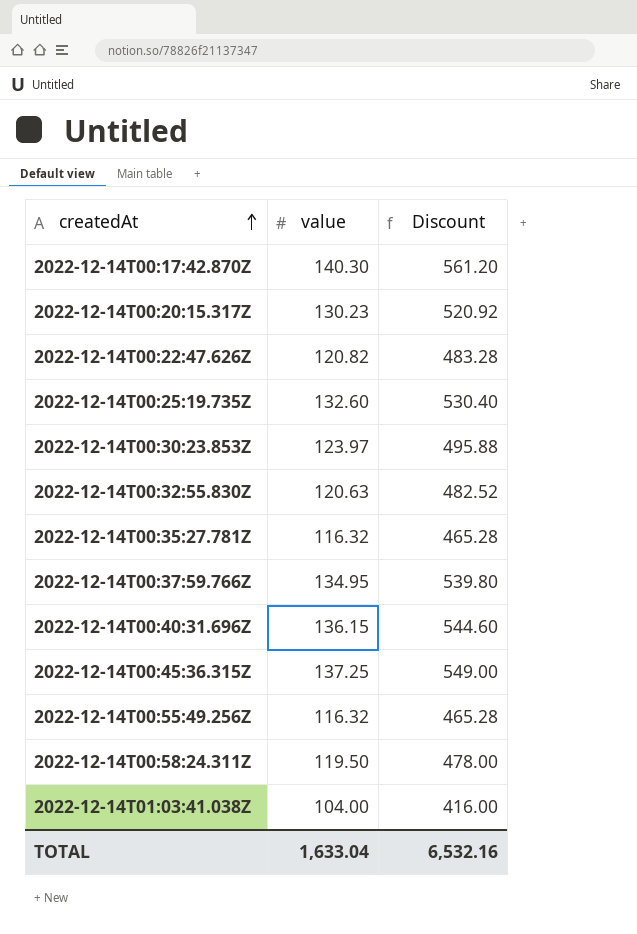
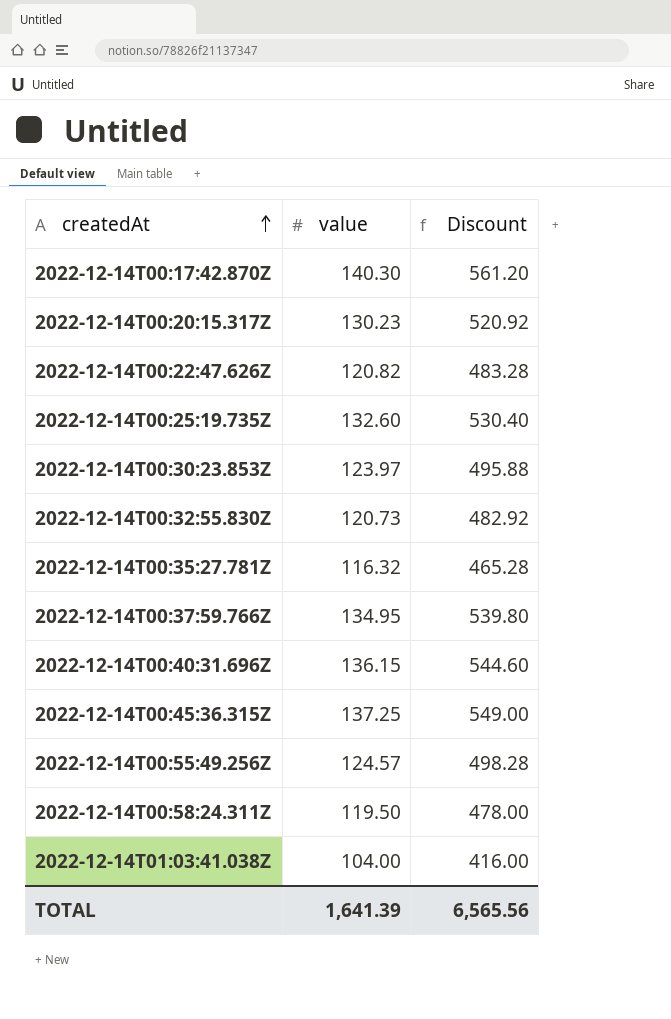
2022-12-14T00:32:55.830Z | value: 120.63 -> 120.73
2022-12-14T00:32:55.830Z | Discount: 482.52 -> 482.92
2022-12-14T00:55:49.256Z | value: 116.32 -> 124.57
2022-12-14T00:55:49.256Z | Discount: 465.28 -> 498.28
TOTAL | value: 1,633.04 -> 1,641.39
TOTAL | Discount: 6,532.16 -> 6,565.56

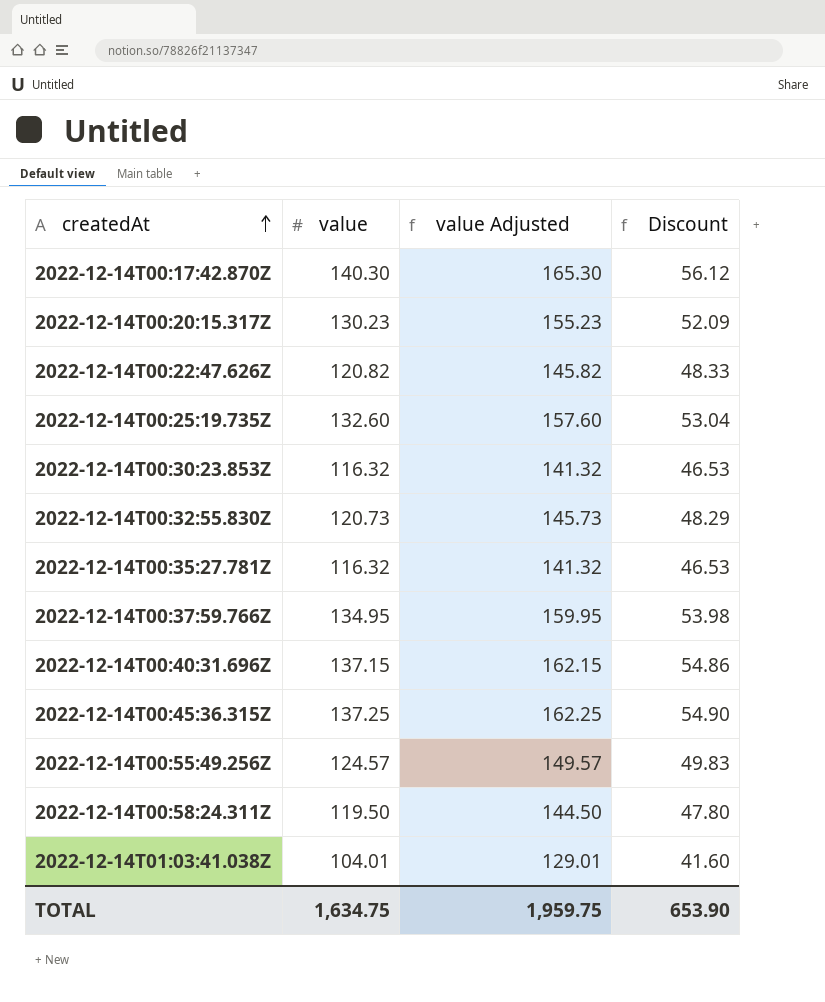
column value Adjusted | formula: none -> [value] + 25
column Discount | formula: [value] * 4 -> [value] * 0.4
2022-12-14T00:30:23.853Z | value: 123.97 -> 116.32
2022-12-14T00:40:31.696Z | value: 136.15 -> 137.15
2022-12-14T01:03:41.038Z | value: 104.00 -> 104.01
TOTAL | value: 1,641.39 -> 1,634.75
TOTAL | Discount: 6,565.56 -> 653.90

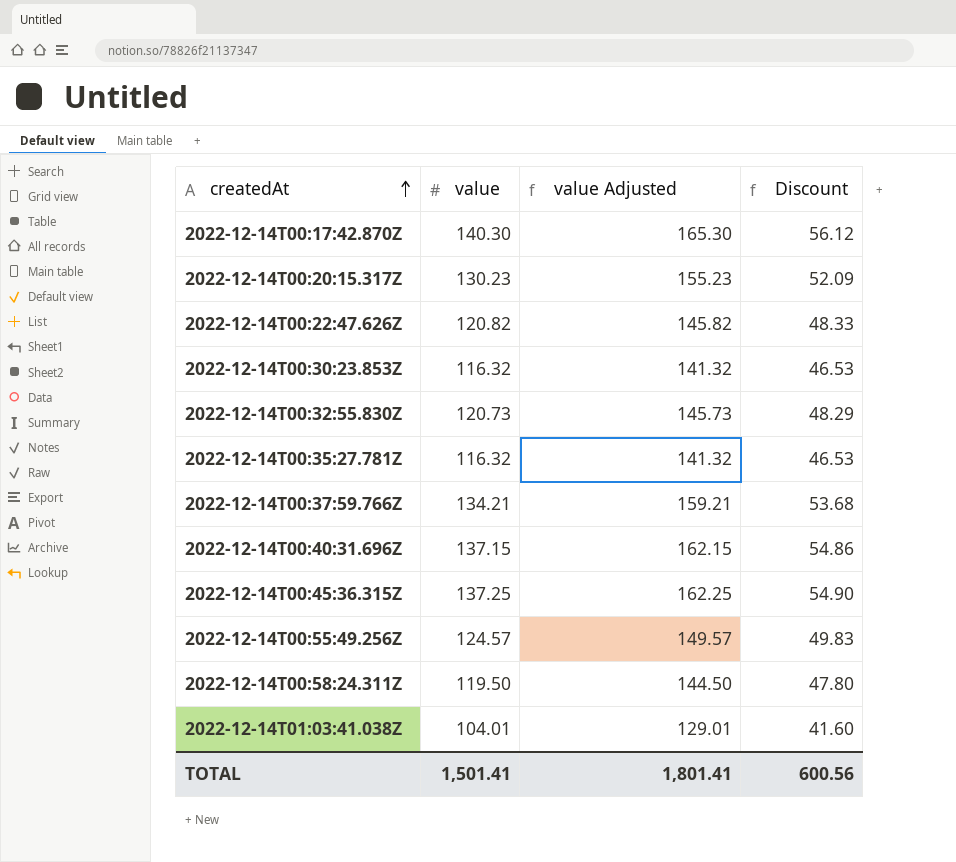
row 2022-12-14T00:25:19.735Z: 132.60 | 157.60 | 53.04 -> none
2022-12-14T00:37:59.766Z | value: 134.95 -> 134.21
2022-12-14T00:37:59.766Z | value Adjusted: 159.95 -> 159.21
2022-12-14T00:37:59.766Z | Discount: 53.98 -> 53.68
TOTAL | value: 1,634.75 -> 1,501.41
TOTAL | value Adjusted: 1,959.75 -> 1,801.41
TOTAL | Discount: 653.90 -> 600.56

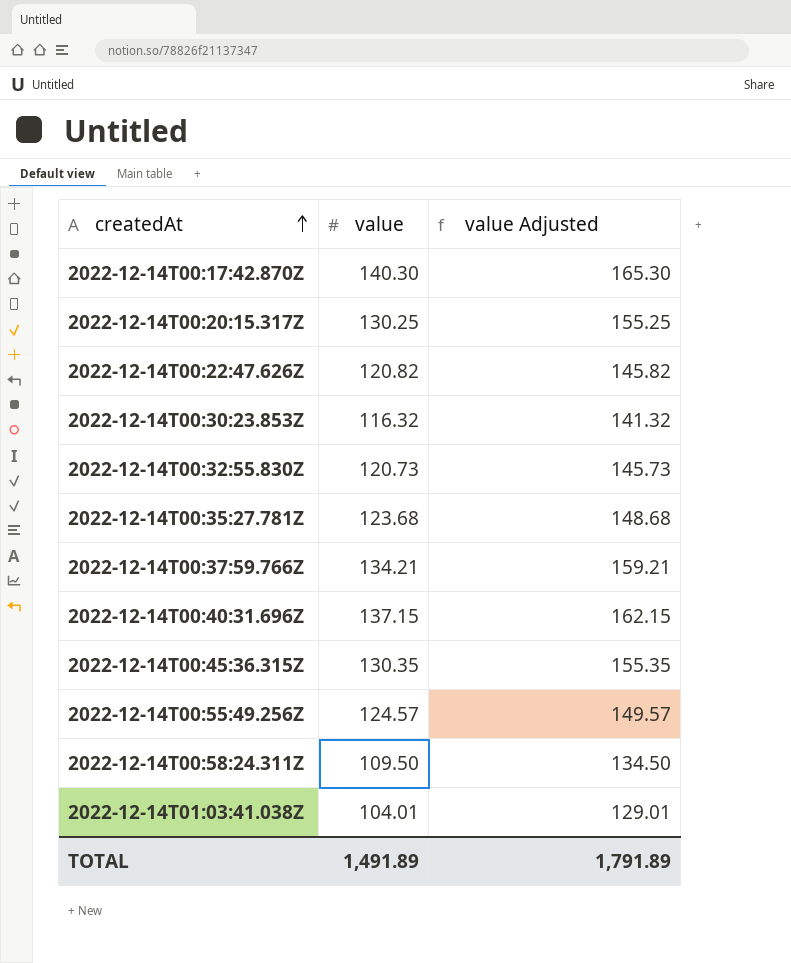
column Discount | formula: [value] * 0.4 -> none
2022-12-14T00:20:15.317Z | value: 130.23 -> 130.25
2022-12-14T00:20:15.317Z | value Adjusted: 155.23 -> 155.25
2022-12-14T00:35:27.781Z | value: 116.32 -> 123.68
2022-12-14T00:35:27.781Z | value Adjusted: 141.32 -> 148.68
2022-12-14T00:45:36.315Z | value: 137.25 -> 130.35
2022-12-14T00:45:36.315Z | value Adjusted: 162.25 -> 155.35
2022-12-14T00:58:24.311Z | value: 119.50 -> 109.50
2022-12-14T00:58:24.311Z | value Adjusted: 144.50 -> 134.50
TOTAL | value: 1,501.41 -> 1,491.89
TOTAL | value Adjusted: 1,801.41 -> 1,791.89

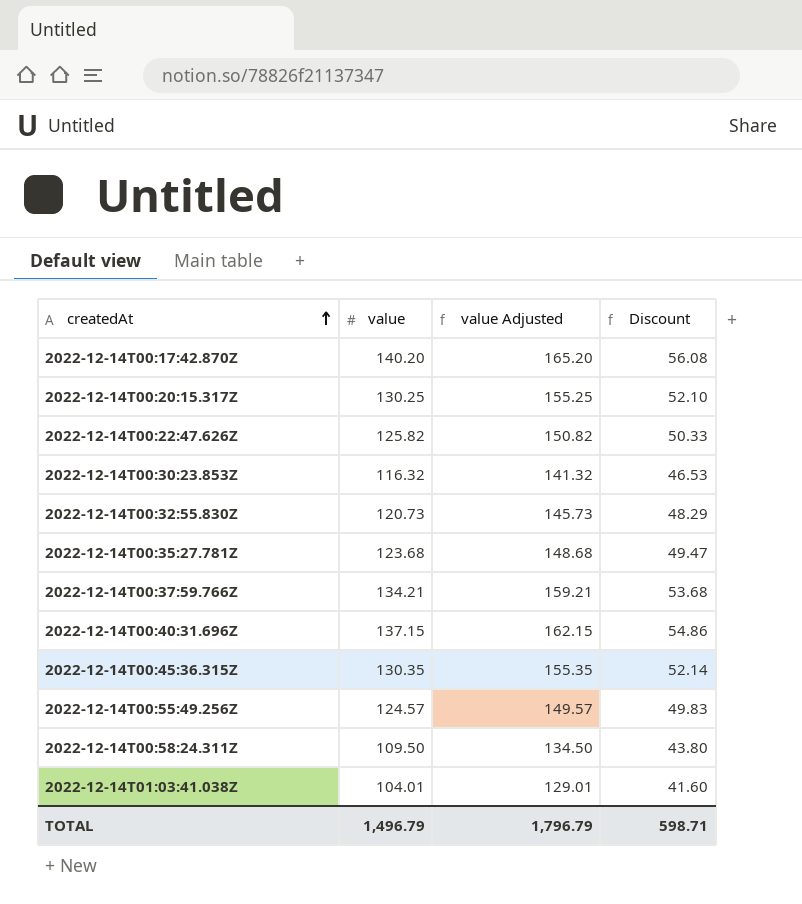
column Discount | formula: none -> [value] * 0.4
2022-12-14T00:17:42.870Z | value: 140.30 -> 140.20
2022-12-14T00:17:42.870Z | value Adjusted: 165.30 -> 165.20
2022-12-14T00:22:47.626Z | value: 120.82 -> 125.82
2022-12-14T00:22:47.626Z | value Adjusted: 145.82 -> 150.82
TOTAL | value: 1,491.89 -> 1,496.79
TOTAL | value Adjusted: 1,791.89 -> 1,796.79

